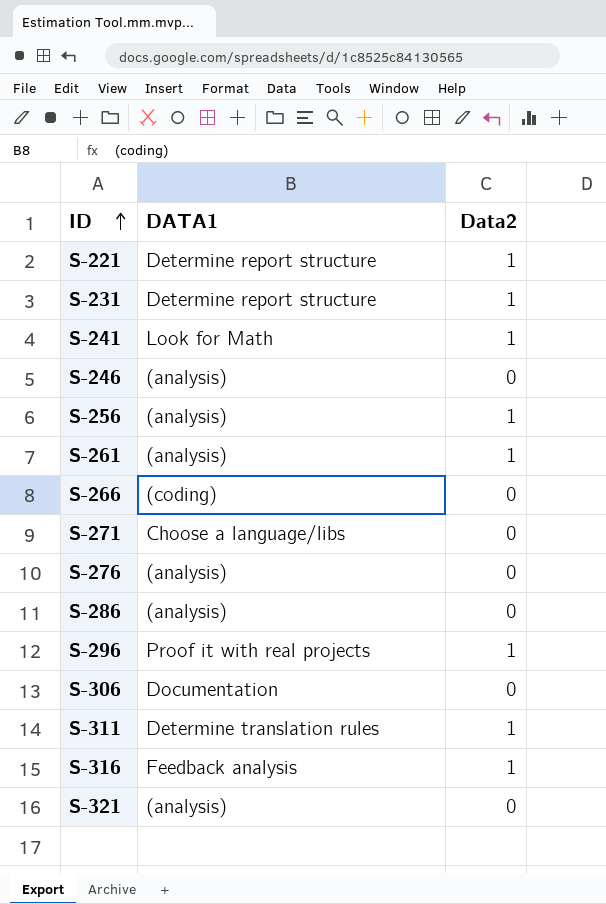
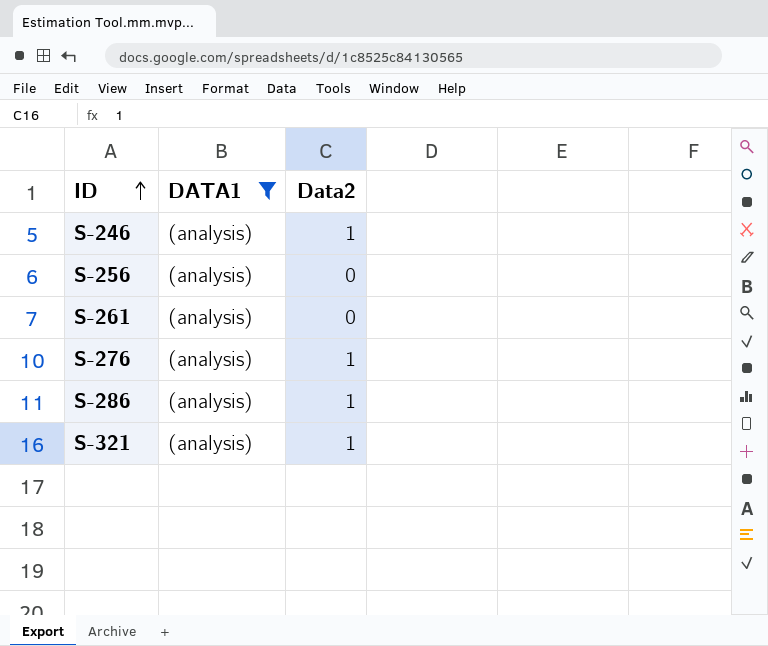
filter: none -> DATA1 = (analysis)
S-246 | Data2: 0 -> 1
S-256 | Data2: 1 -> 0
S-261 | Data2: 1 -> 0
S-276 | Data2: 0 -> 1
S-286 | Data2: 0 -> 1
S-321 | Data2: 0 -> 1

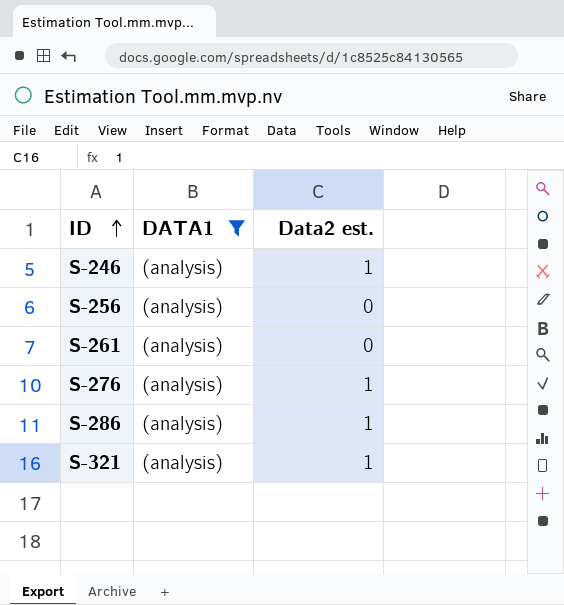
column name: Data2 -> Data2 est.

